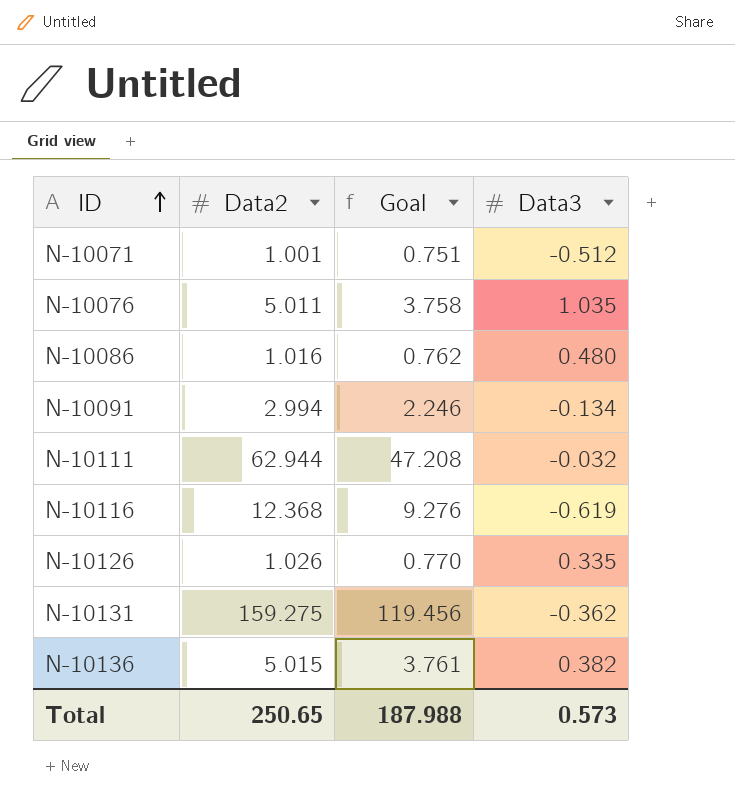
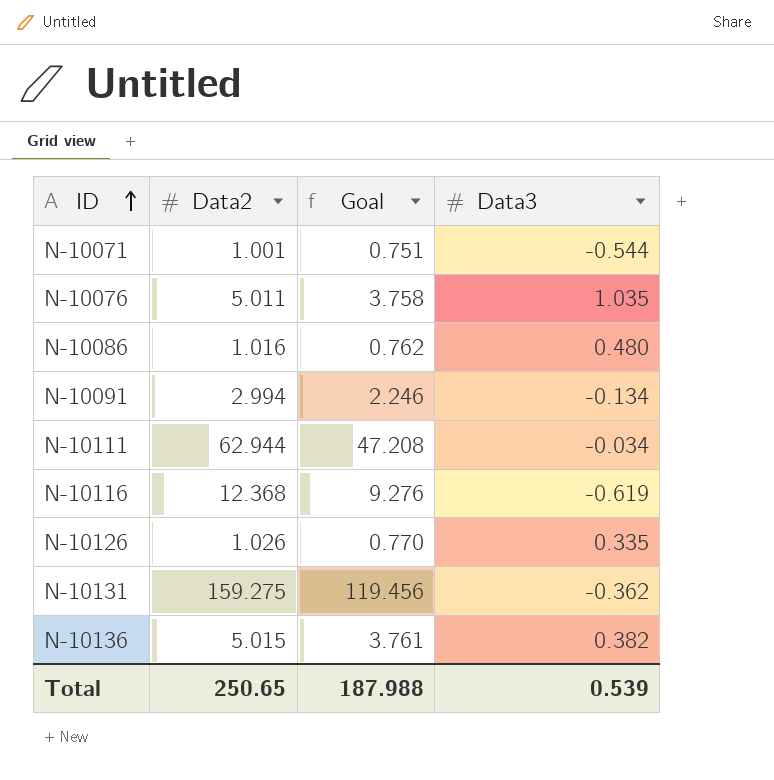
N-10071 | Data3: -0.512 -> -0.544
N-10111 | Data3: -0.032 -> -0.034
Total | Data3: 0.573 -> 0.539

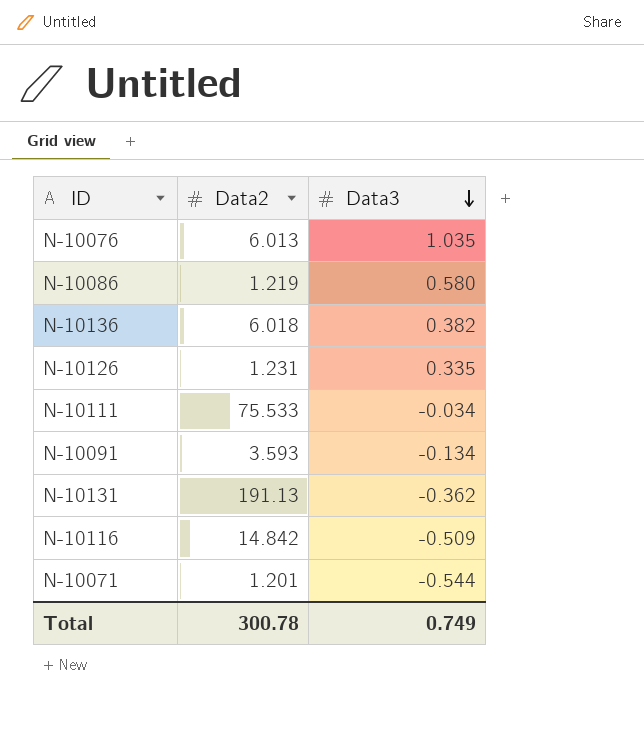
row order: ID ascending -> Data3 descending
column Goal | formula: [Data2] * 0.75 -> none
N-10076 | Data2: 5.011 -> 6.013
N-10086 | Data2: 1.016 -> 1.219
N-10086 | Data3: 0.480 -> 0.580
N-10136 | Data2: 5.015 -> 6.018
N-10126 | Data2: 1.026 -> 1.231
N-10111 | Data2: 62.944 -> 75.533
N-10091 | Data2: 2.994 -> 3.593
N-10131 | Data2: 159.275 -> 191.13
N-10116 | Data2: 12.368 -> 14.842
N-10116 | Data3: -0.619 -> -0.509
N-10071 | Data2: 1.001 -> 1.201
Total | Data2: 250.65 -> 300.78
Total | Data3: 0.539 -> 0.749

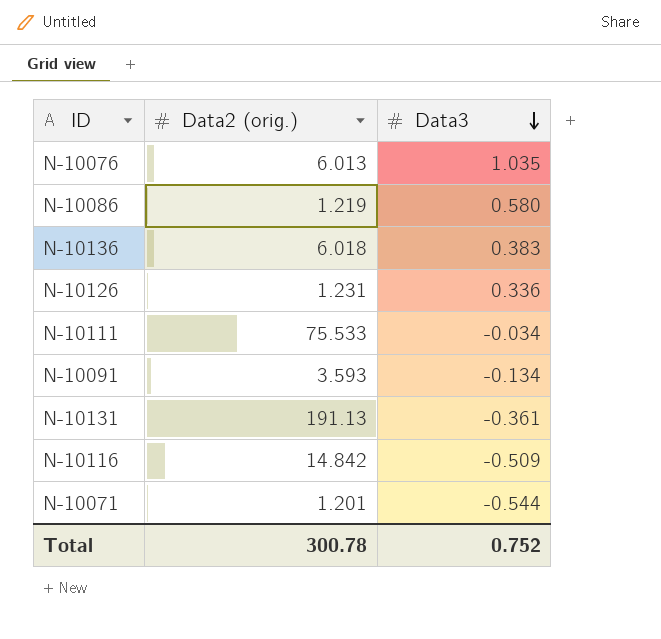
column name: Data2 -> Data2 (orig.)
N-10136 | Data3: 0.382 -> 0.383
N-10126 | Data3: 0.335 -> 0.336
N-10131 | Data3: -0.362 -> -0.361
Total | Data3: 0.749 -> 0.752

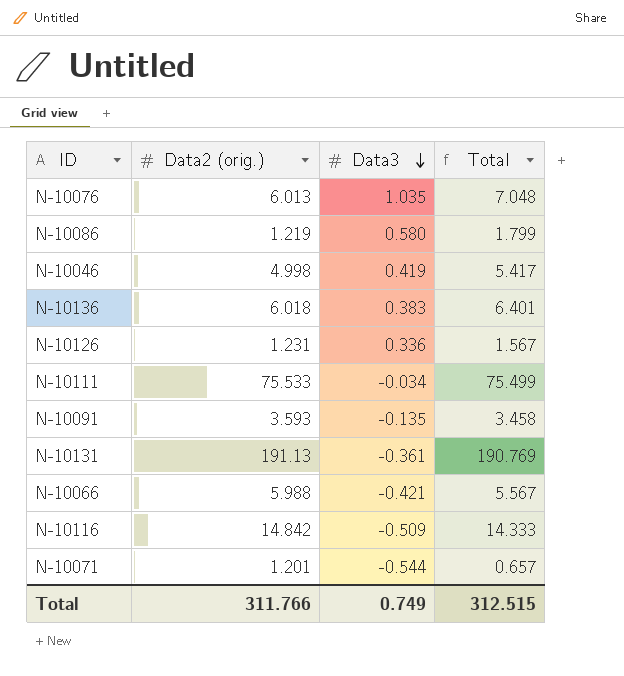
column Total | formula: none -> [Data2 (orig.)] + [Data3]
row N-10046: none -> 4.998 | 0.419 | 5.417
N-10091 | Data3: -0.134 -> -0.135
row N-10066: none -> 5.988 | -0.421 | 5.567
Total | Data2 (orig.): 300.78 -> 311.766
Total | Data3: 0.752 -> 0.749

